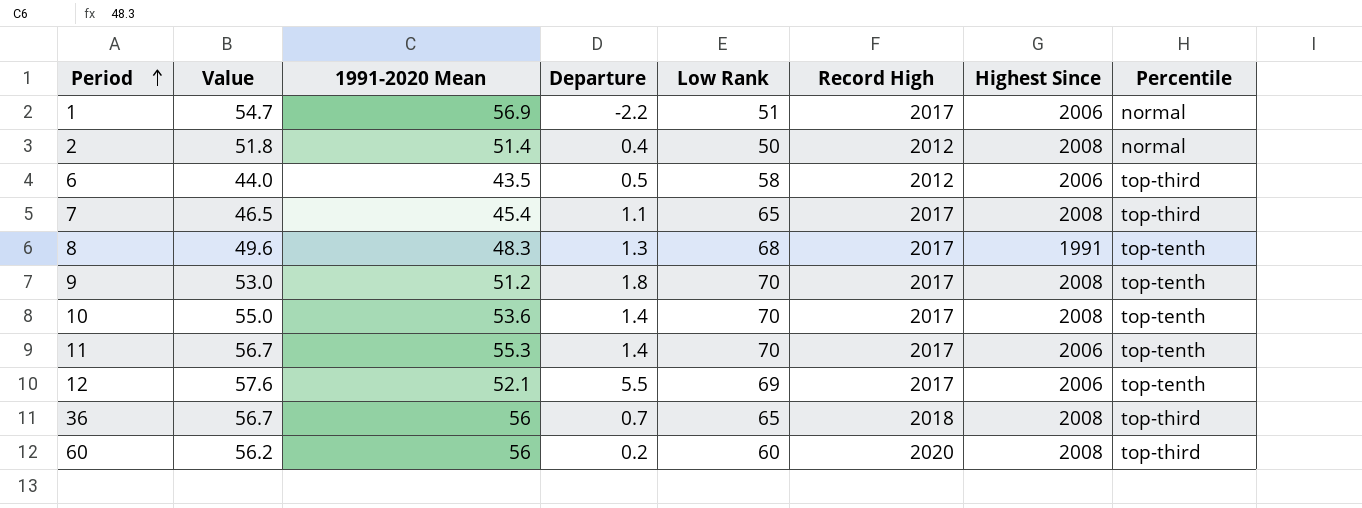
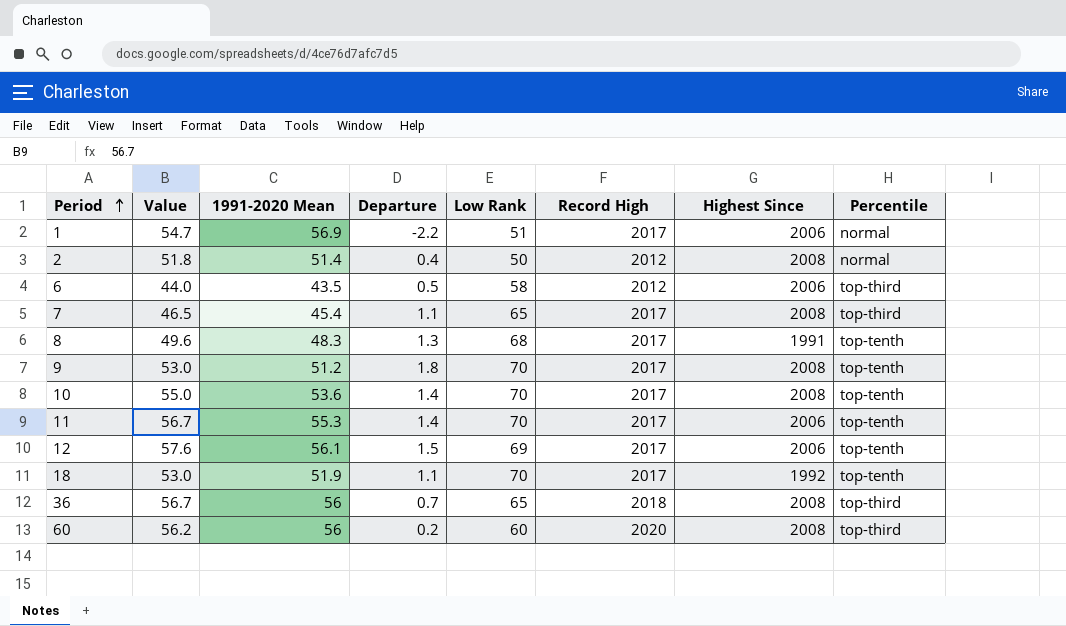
12 | 1991-2020 Mean: 52.1 -> 56.1
12 | Departure: 5.5 -> 1.5
row 18: none -> 53.0 | 51.9 | 1.1 | 70 | 2017 | 1992 | top-tenth

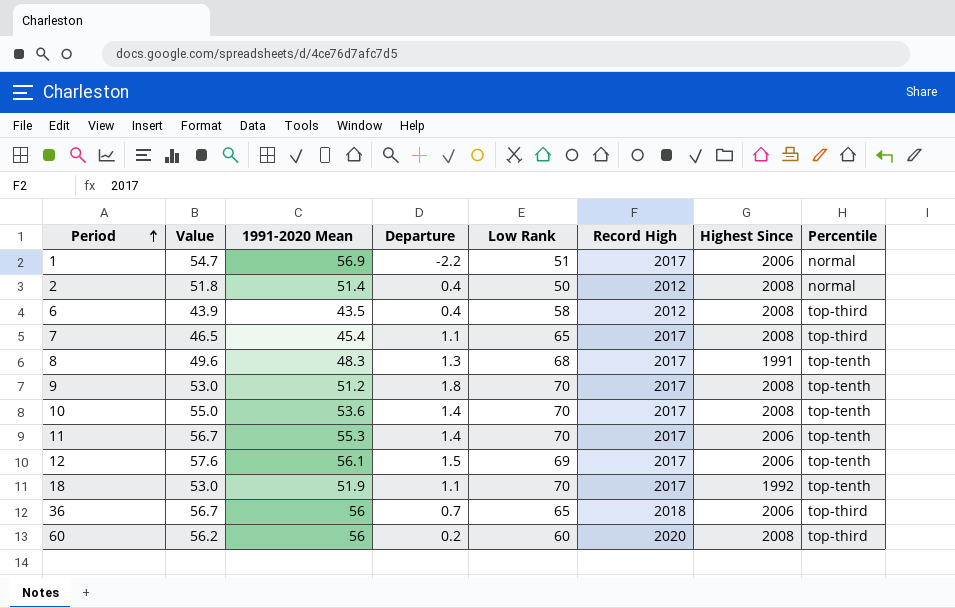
6 | Value: 44.0 -> 43.9
6 | Departure: 0.5 -> 0.4
6 | Highest Since: 2006 -> 2008
36 | Highest Since: 2008 -> 2006

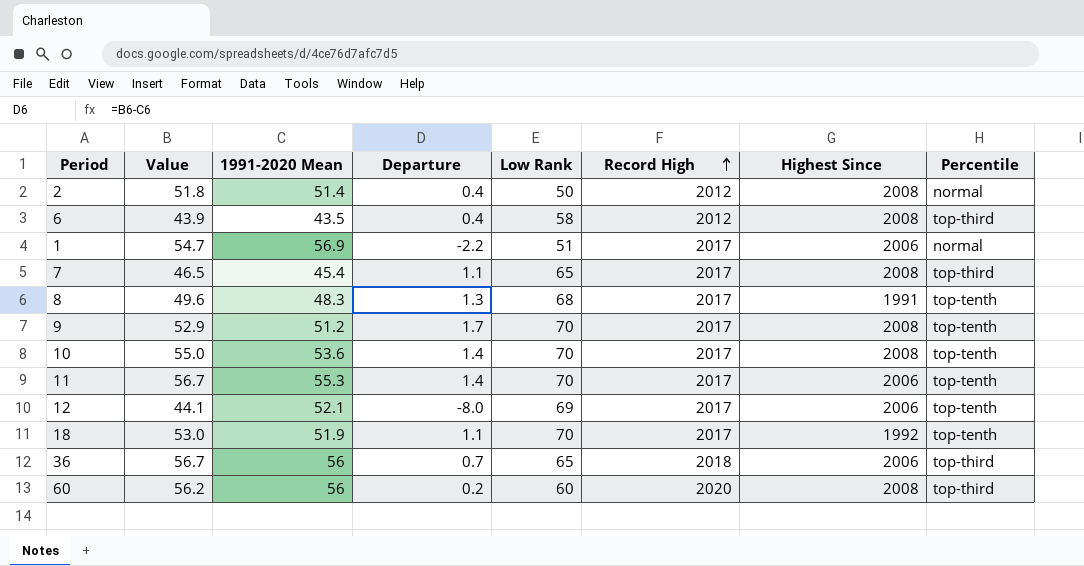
row order: Period ascending -> Record High ascending
9 | Value: 53.0 -> 52.9
9 | Departure: 1.8 -> 1.7
12 | Value: 57.6 -> 44.1
12 | 1991-2020 Mean: 56.1 -> 52.1
12 | Departure: 1.5 -> -8.0

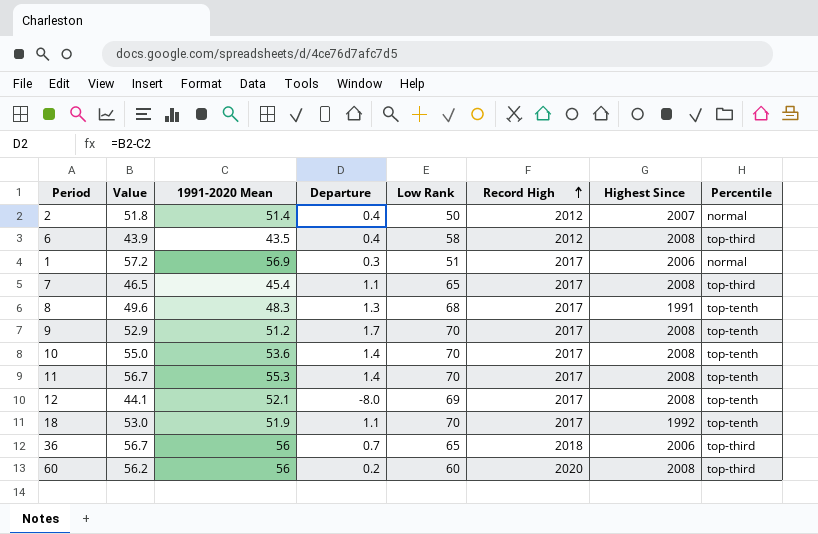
2 | Highest Since: 2008 -> 2007
1 | Value: 54.7 -> 57.2
1 | Departure: -2.2 -> 0.3
11 | Highest Since: 2006 -> 2008
12 | Highest Since: 2006 -> 2008

